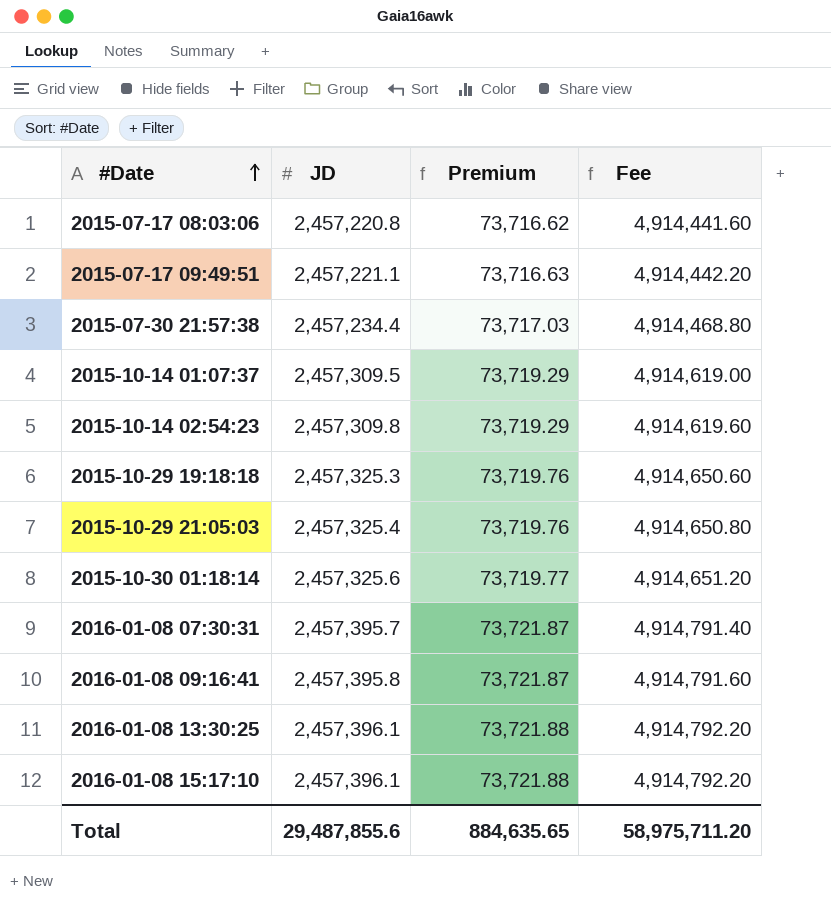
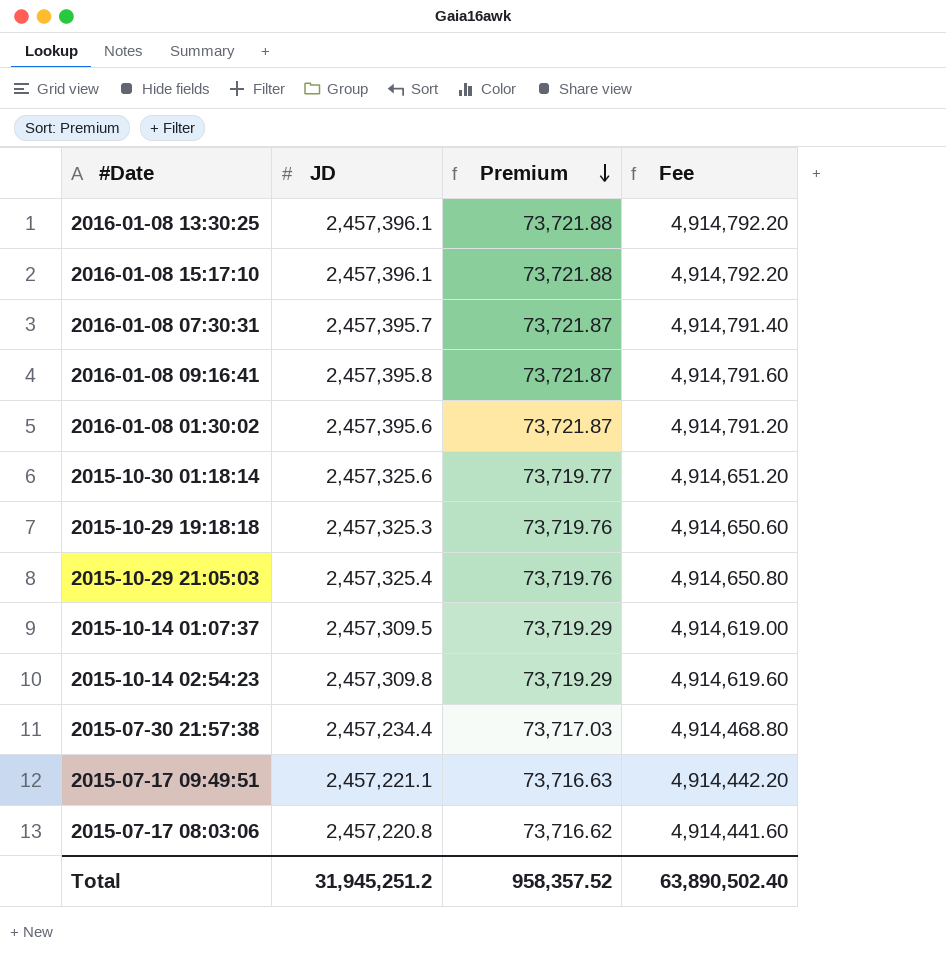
row order: #Date ascending -> Premium descending
row 2016-01-08 01:30:02: none -> 2,457,395.6 | 73,721.87 | 4,914,791.20
Total | JD: 29,487,855.6 -> 31,945,251.2
Total | Premium: 884,635.65 -> 958,357.52
Total | Fee: 58,975,711.20 -> 63,890,502.40

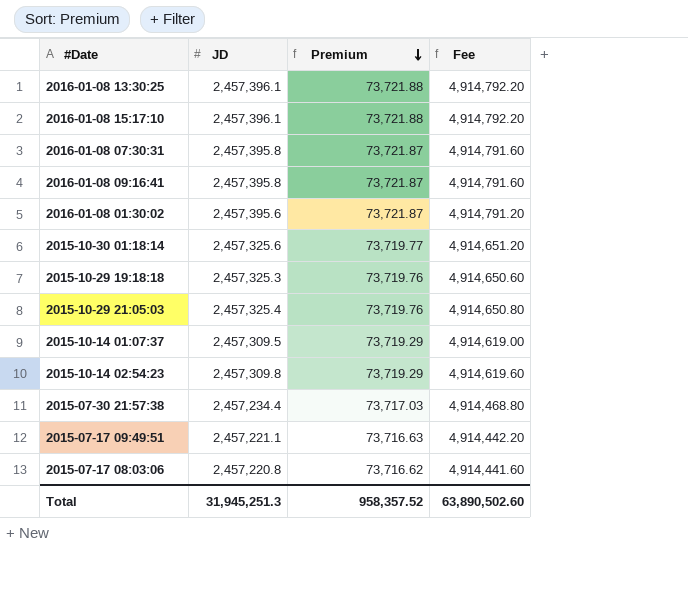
2016-01-08 07:30:31 | JD: 2,457,395.7 -> 2,457,395.8
2016-01-08 07:30:31 | Fee: 4,914,791.40 -> 4,914,791.60
Total | JD: 31,945,251.2 -> 31,945,251.3
Total | Fee: 63,890,502.40 -> 63,890,502.60

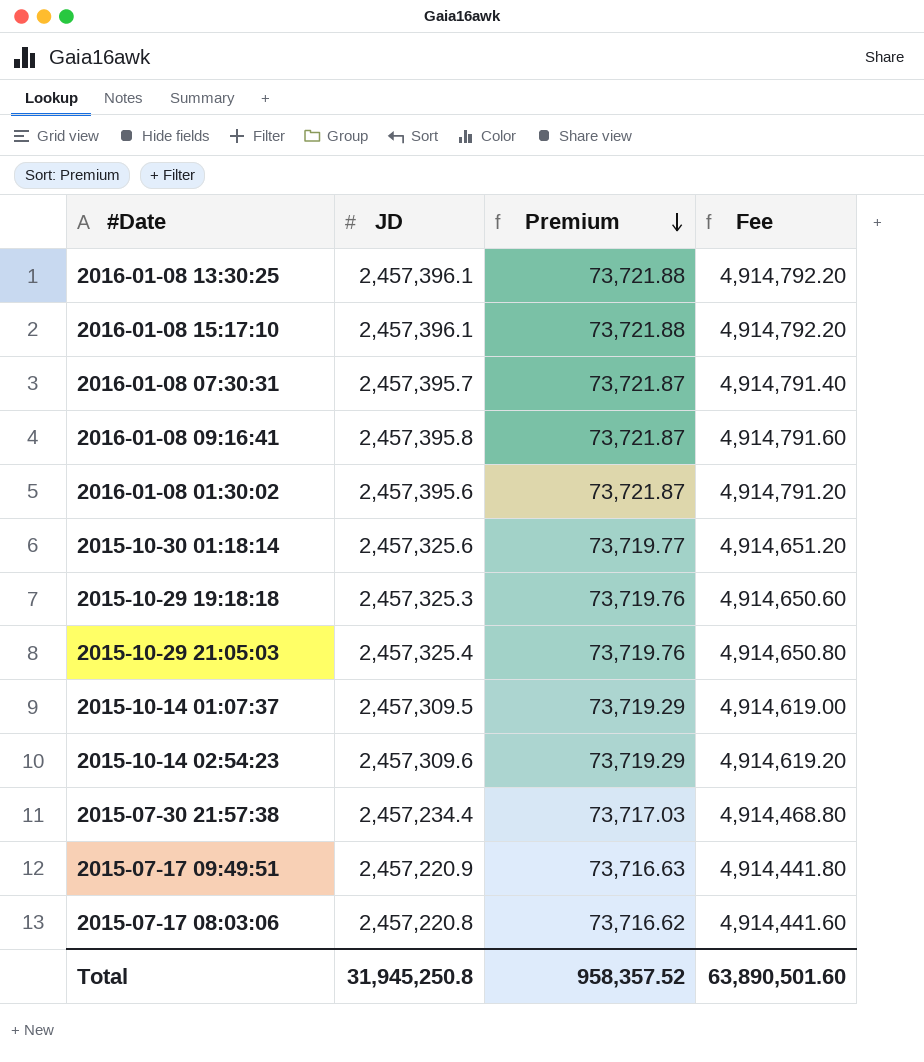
2016-01-08 07:30:31 | JD: 2,457,395.8 -> 2,457,395.7
2016-01-08 07:30:31 | Fee: 4,914,791.60 -> 4,914,791.40
2015-10-14 02:54:23 | JD: 2,457,309.8 -> 2,457,309.6
2015-10-14 02:54:23 | Fee: 4,914,619.60 -> 4,914,619.20
2015-07-17 09:49:51 | JD: 2,457,221.1 -> 2,457,220.9
2015-07-17 09:49:51 | Fee: 4,914,442.20 -> 4,914,441.80
Total | JD: 31,945,251.3 -> 31,945,250.8
Total | Fee: 63,890,502.60 -> 63,890,501.60

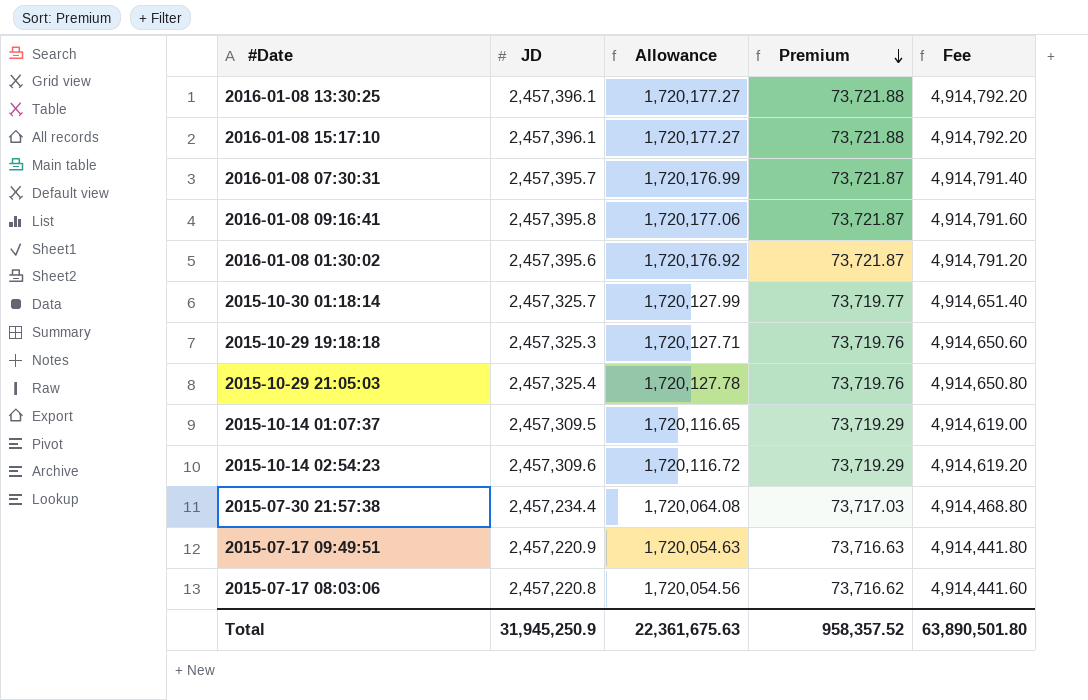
column Allowance | formula: none -> [JD] * 0.7
2015-10-30 01:18:14 | JD: 2,457,325.6 -> 2,457,325.7
2015-10-30 01:18:14 | Fee: 4,914,651.20 -> 4,914,651.40
Total | JD: 31,945,250.8 -> 31,945,250.9
Total | Fee: 63,890,501.60 -> 63,890,501.80

